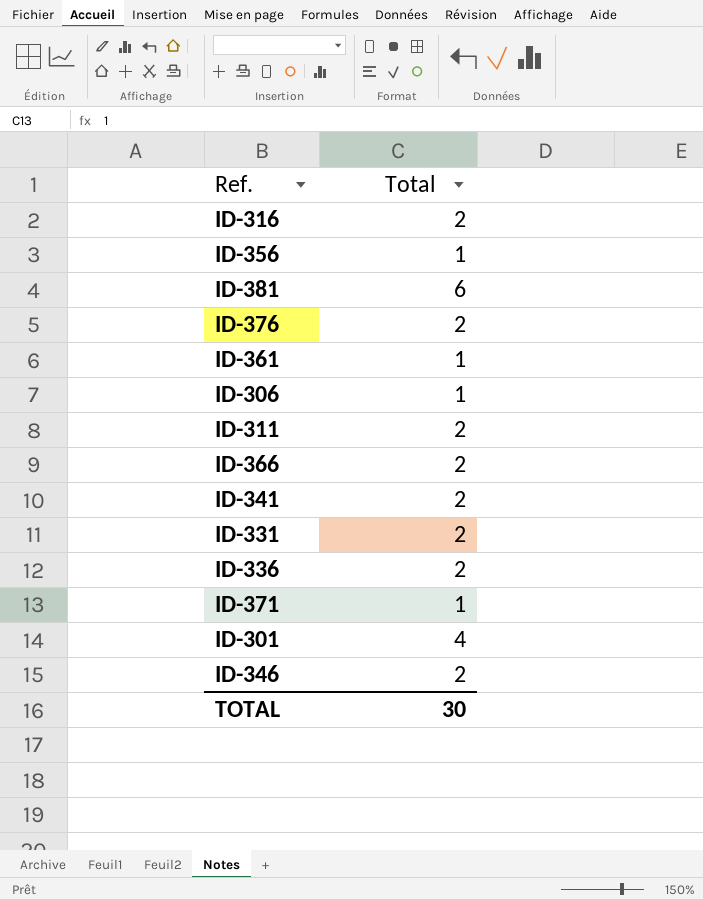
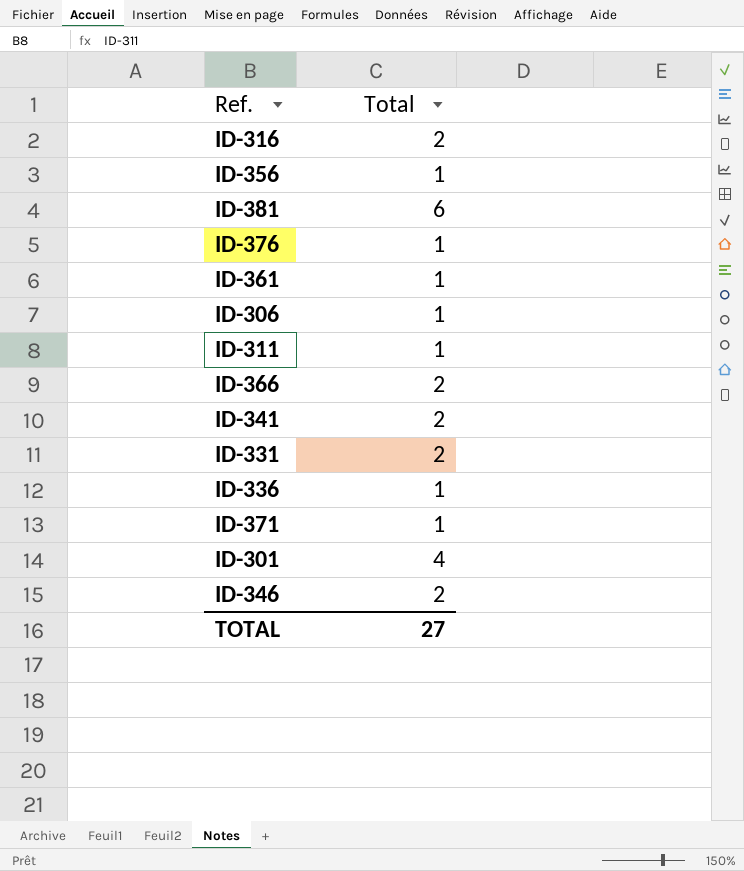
ID-376 | Total: 2 -> 1
ID-311 | Total: 2 -> 1
ID-336 | Total: 2 -> 1
TOTAL | Total: 30 -> 27

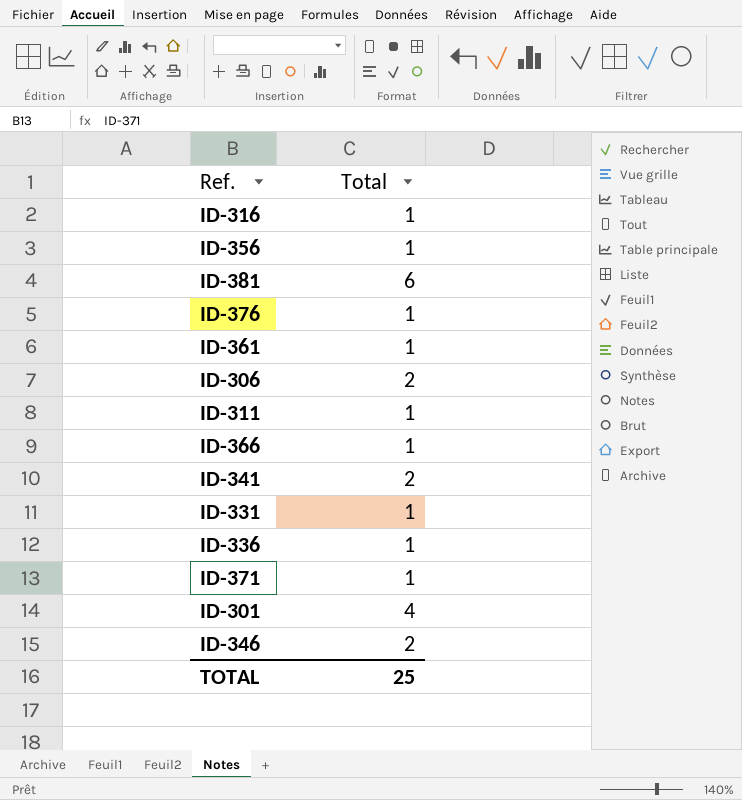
ID-316 | Total: 2 -> 1
ID-306 | Total: 1 -> 2
ID-366 | Total: 2 -> 1
ID-331 | Total: 2 -> 1
TOTAL | Total: 27 -> 25

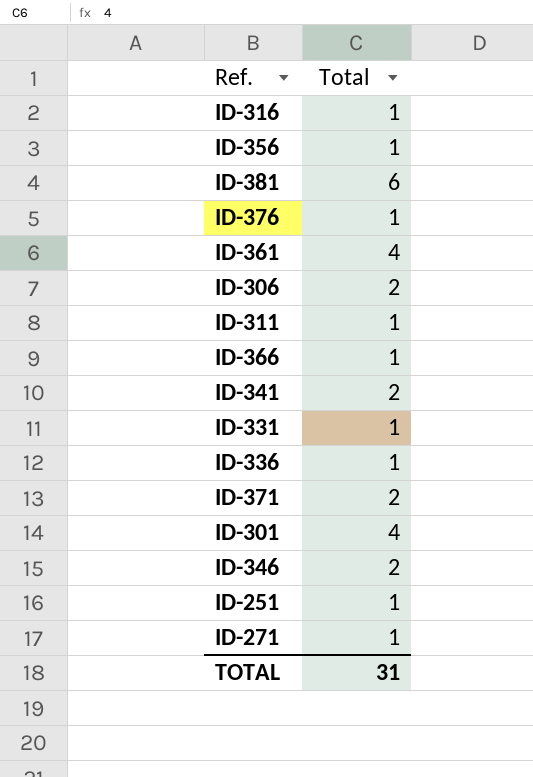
ID-361 | Total: 1 -> 4
ID-371 | Total: 1 -> 2
row ID-251: none -> 1
row ID-271: none -> 1
TOTAL | Total: 25 -> 31

